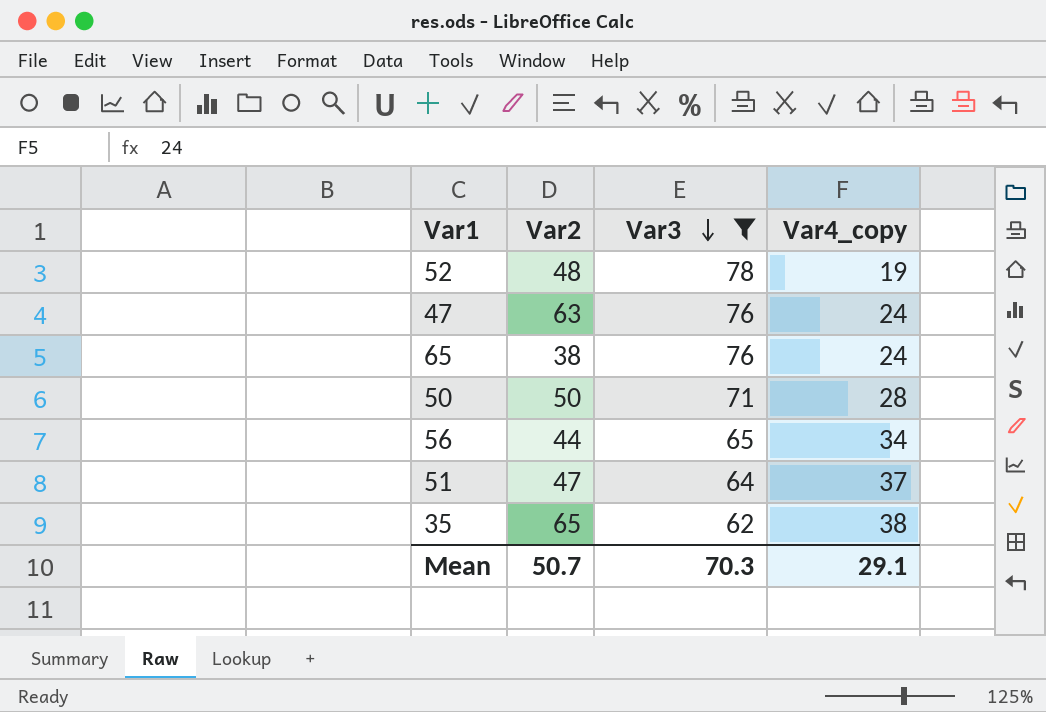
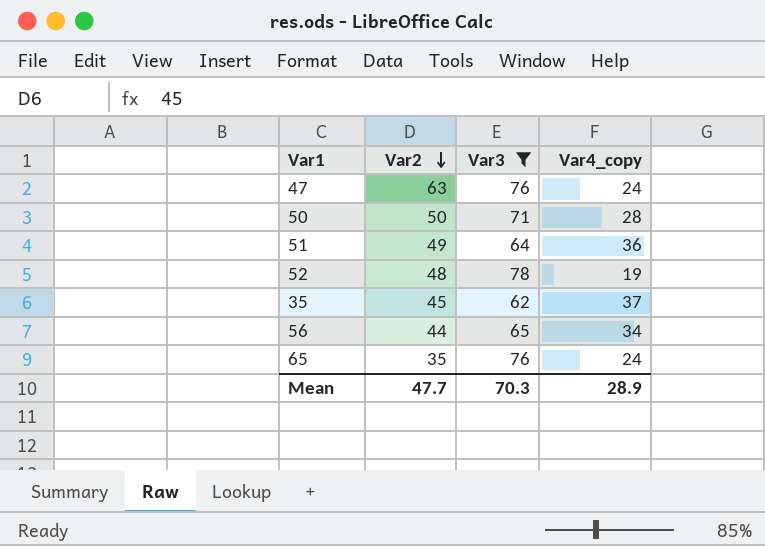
row order: Var3 descending -> Var2 descending
51 | Var2: 47 -> 49
51 | Var4_copy: 37 -> 36
35 | Var2: 65 -> 45
35 | Var4_copy: 38 -> 37
65 | Var2: 38 -> 35
Mean | Var2: 50.7 -> 47.7
Mean | Var4_copy: 29.1 -> 28.9

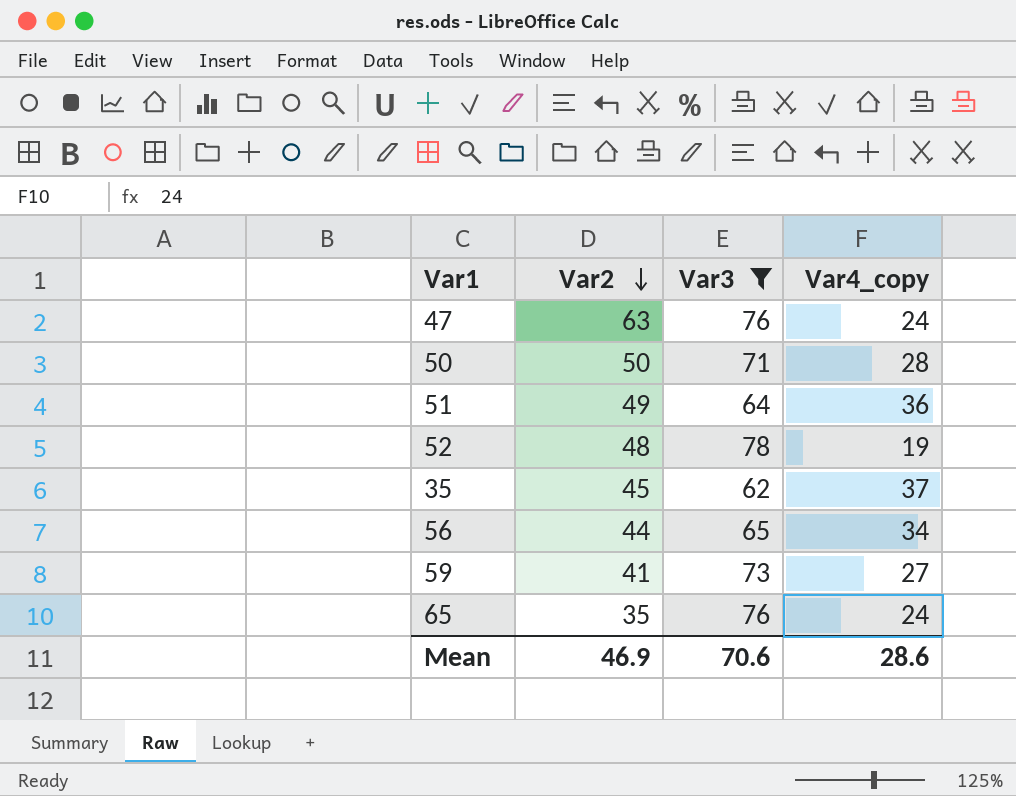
row 59: none -> 41 | 73 | 27
Mean | Var2: 47.7 -> 46.9
Mean | Var3: 70.3 -> 70.6
Mean | Var4_copy: 28.9 -> 28.6

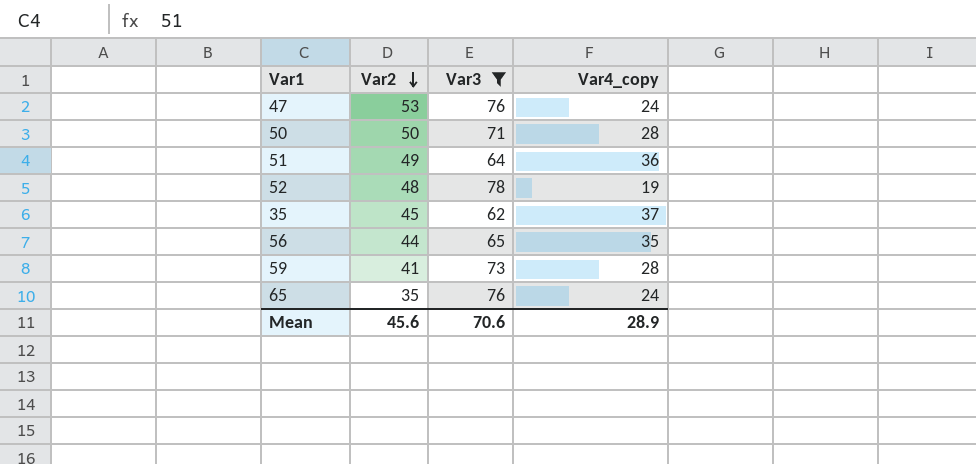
47 | Var2: 63 -> 53
56 | Var4_copy: 34 -> 35
59 | Var4_copy: 27 -> 28
Mean | Var2: 46.9 -> 45.6
Mean | Var4_copy: 28.6 -> 28.9

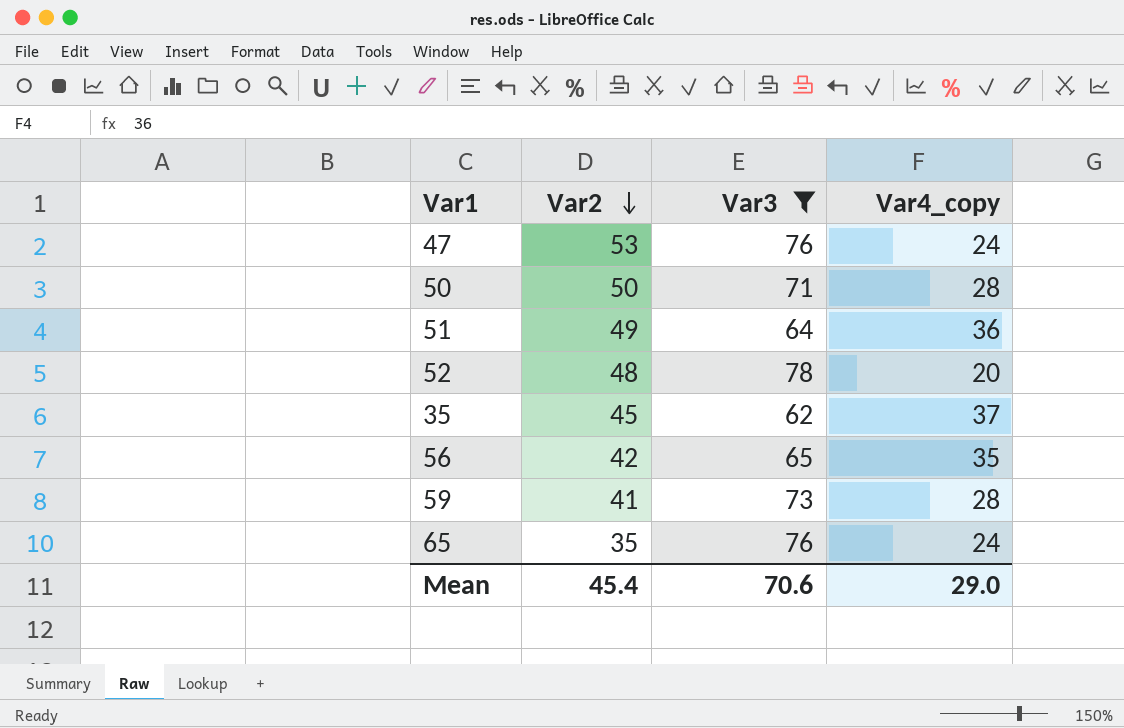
52 | Var4_copy: 19 -> 20
56 | Var2: 44 -> 42
Mean | Var2: 45.6 -> 45.4
Mean | Var4_copy: 28.9 -> 29.0

